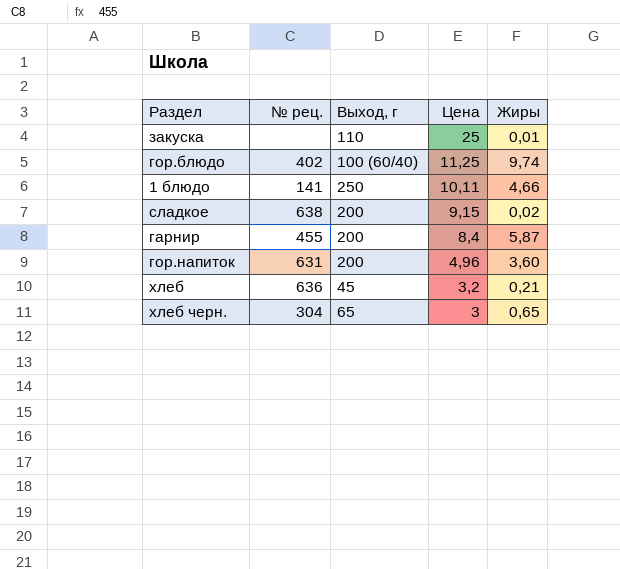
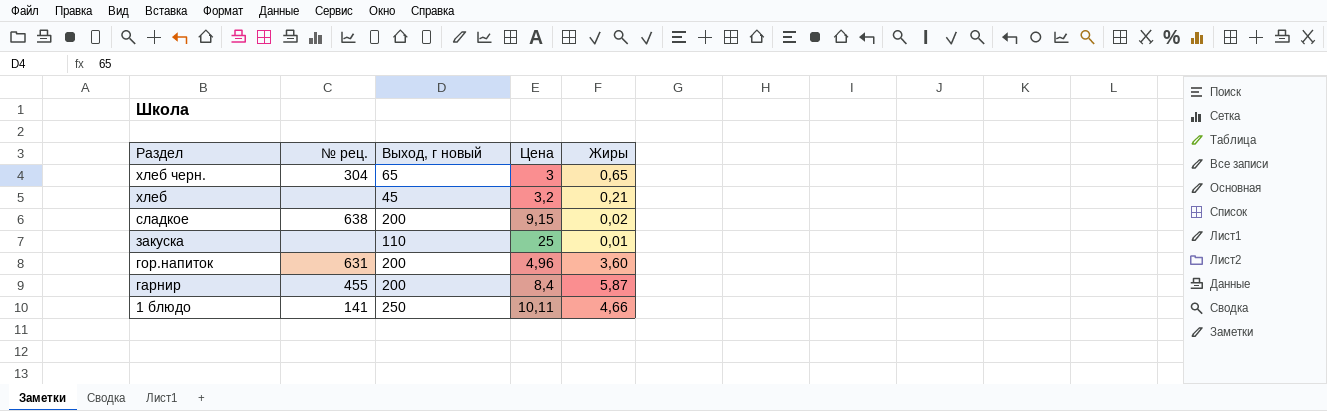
row order: Цена descending -> Раздел descending
column name: Выход, г -> Выход, г новый
row гор.блюдо: 402 | 100 (60/40) | 11,25 | 9,74 -> none
хлеб | № рец.: 636 -> none

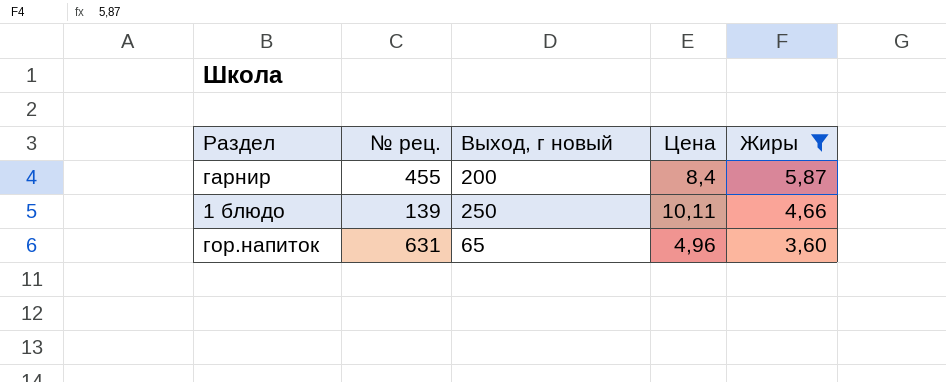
filter: none -> Жиры >= 3,60
row order: Раздел descending -> Жиры descending
1 блюдо | № рец.: 141 -> 139
гор.напиток | Выход, г новый: 200 -> 65

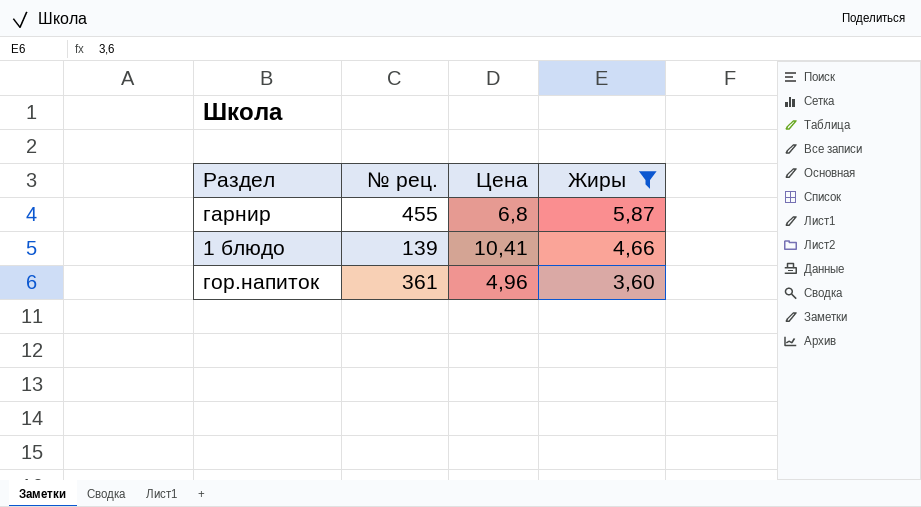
column Выход, г новый | position: 3 -> none
гарнир | Цена: 8,4 -> 6,8
1 блюдо | Цена: 10,11 -> 10,41
гор.напиток | № рец.: 631 -> 361

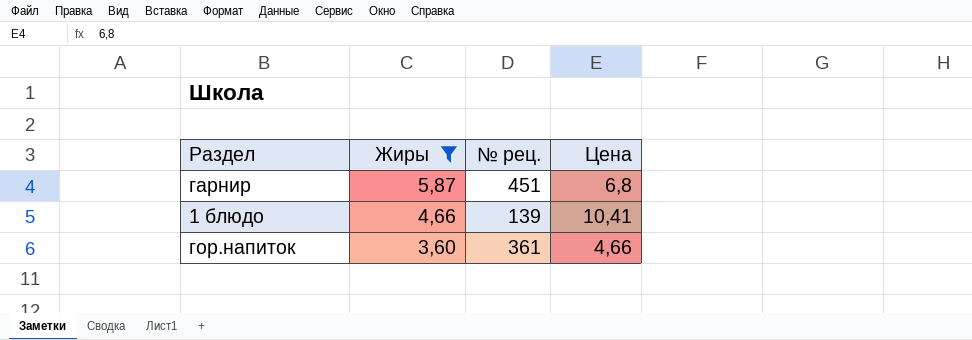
column Жиры | position: 4 -> 2
гарнир | № рец.: 455 -> 451
гор.напиток | Цена: 4,96 -> 4,66

